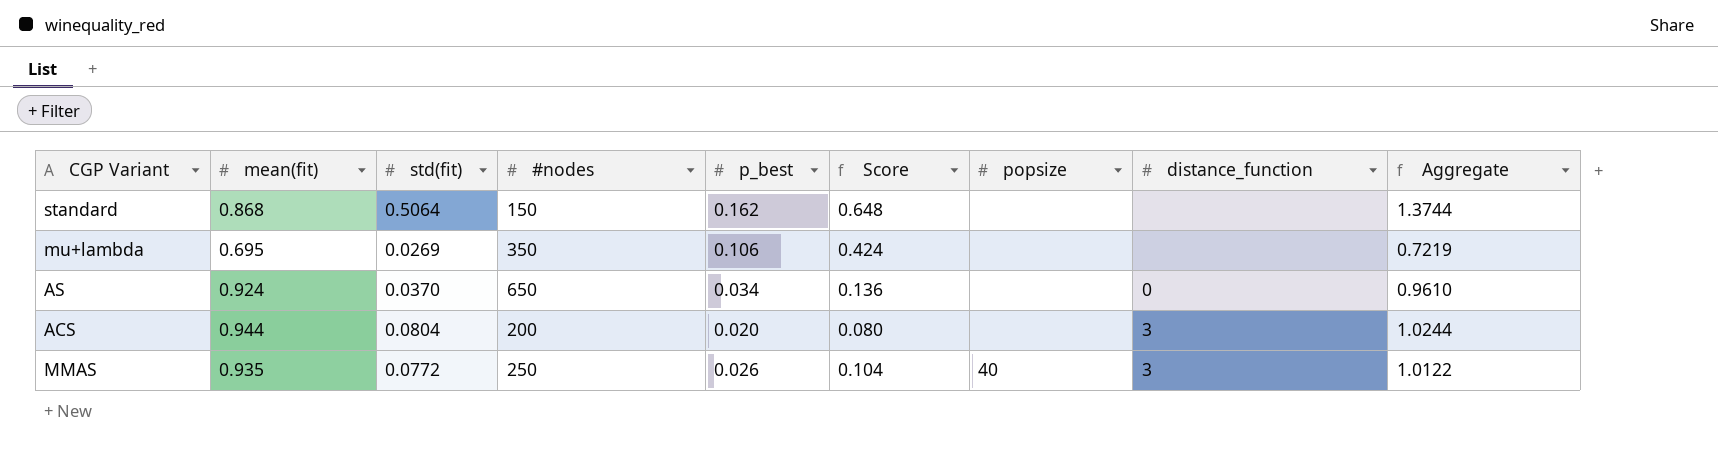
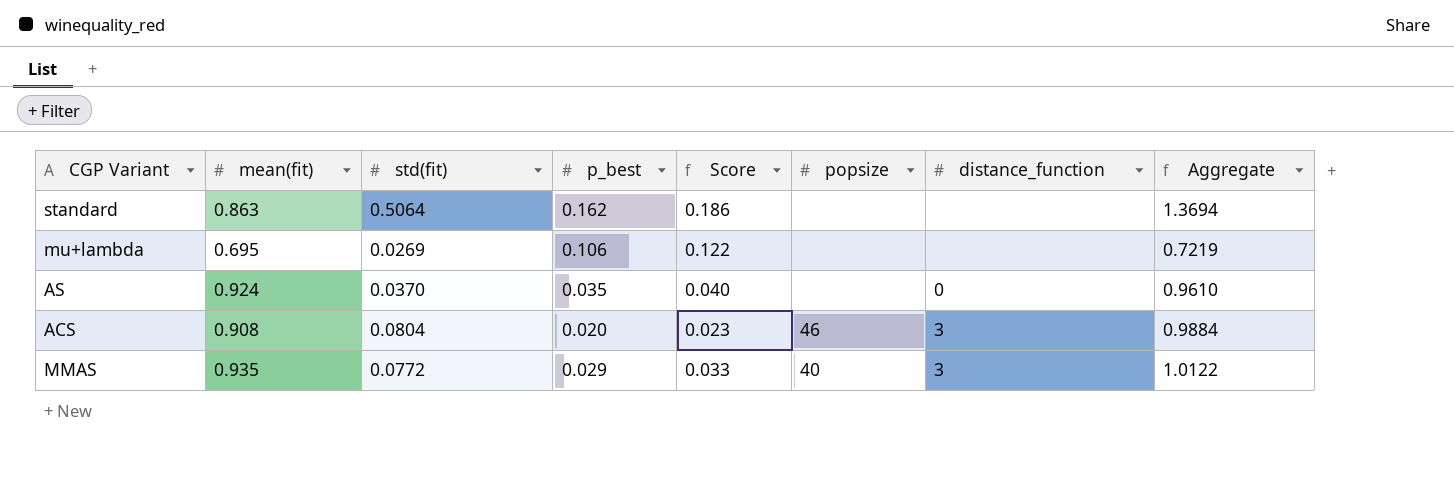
column #nodes | position: 4 -> none
column Score | formula: [p_best] * 4 -> [p_best] * 1.15
standard | mean(fit): 0.868 -> 0.863
standard | Aggregate: 1.3744 -> 1.3694
AS | p_best: 0.034 -> 0.035
ACS | mean(fit): 0.944 -> 0.908
ACS | popsize: none -> 46
ACS | Aggregate: 1.0244 -> 0.9884
MMAS | p_best: 0.026 -> 0.029

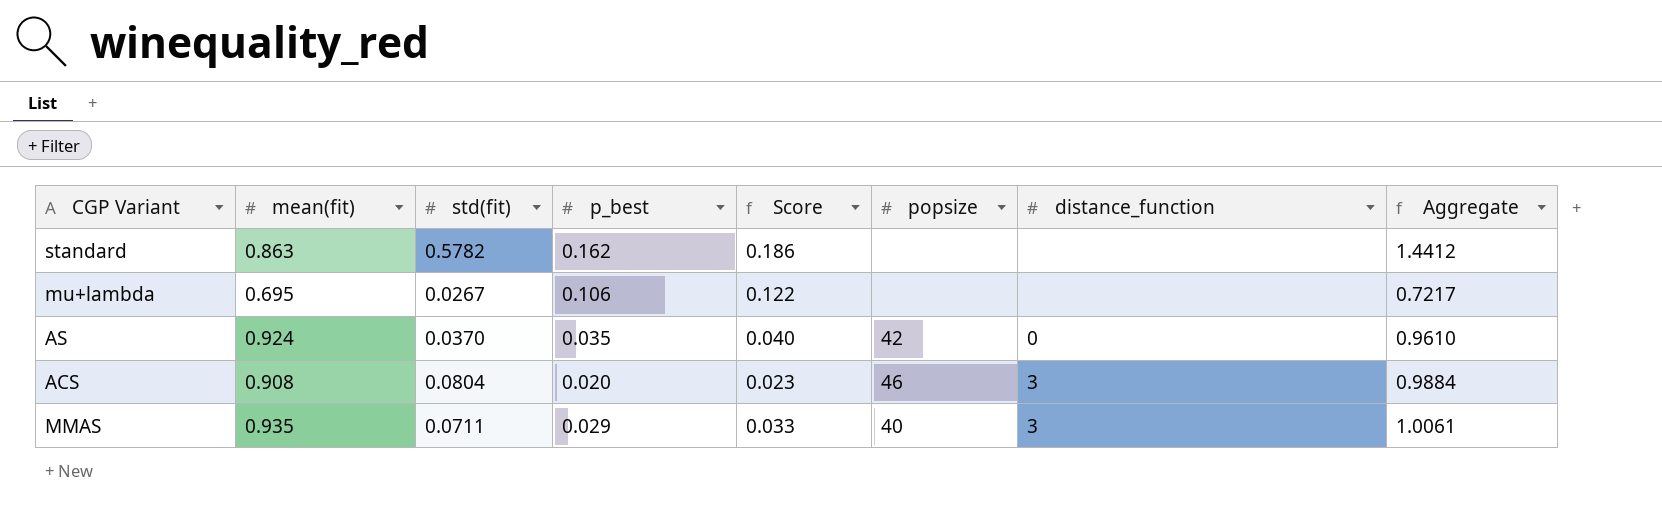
standard | std(fit): 0.5064 -> 0.5782
standard | Aggregate: 1.3694 -> 1.4412
mu+lambda | std(fit): 0.0269 -> 0.0267
mu+lambda | Aggregate: 0.7219 -> 0.7217
AS | popsize: none -> 42
MMAS | std(fit): 0.0772 -> 0.0711
MMAS | Aggregate: 1.0122 -> 1.0061

